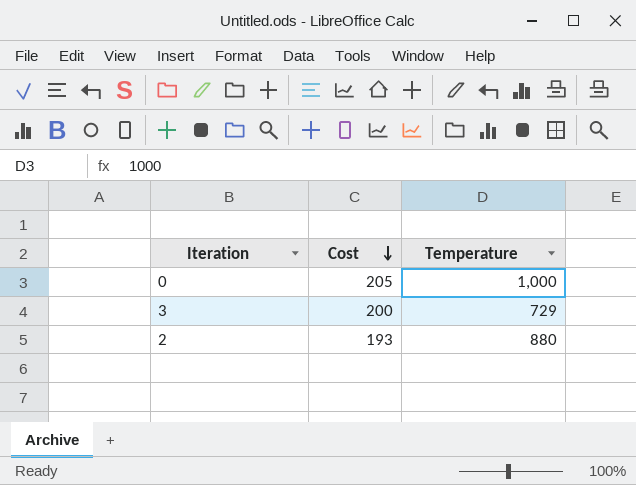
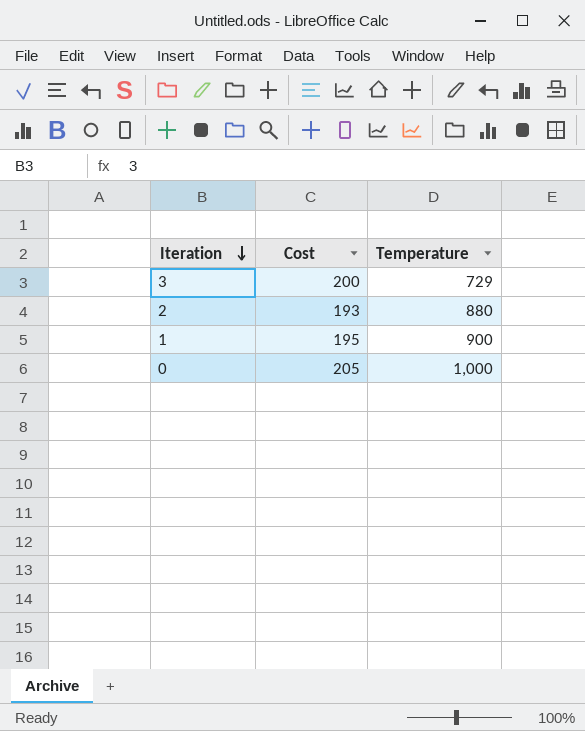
row order: Cost descending -> Iteration descending
row 1: none -> 195 | 900

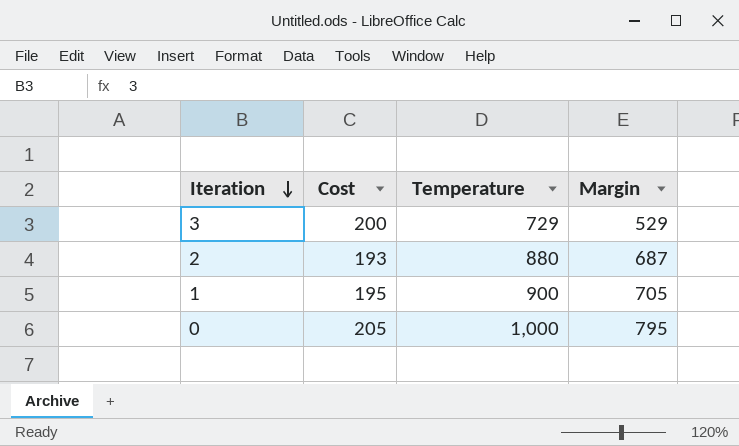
column Margin | formula: none -> [Temperature] - [Cost]

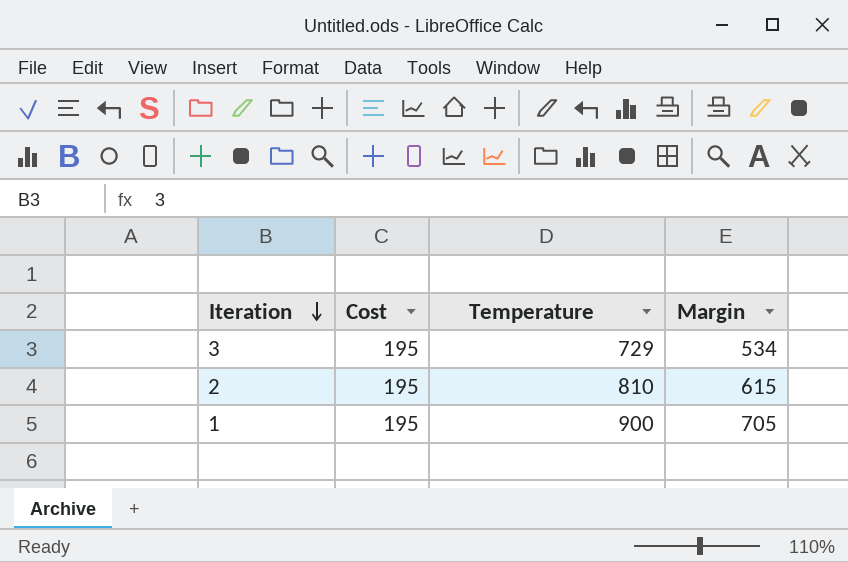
row 0: 205 | 1,000 | 795 -> none
3 | Cost: 200 -> 195
3 | Margin: 529 -> 534
2 | Cost: 193 -> 195
2 | Temperature: 880 -> 810
2 | Margin: 687 -> 615

